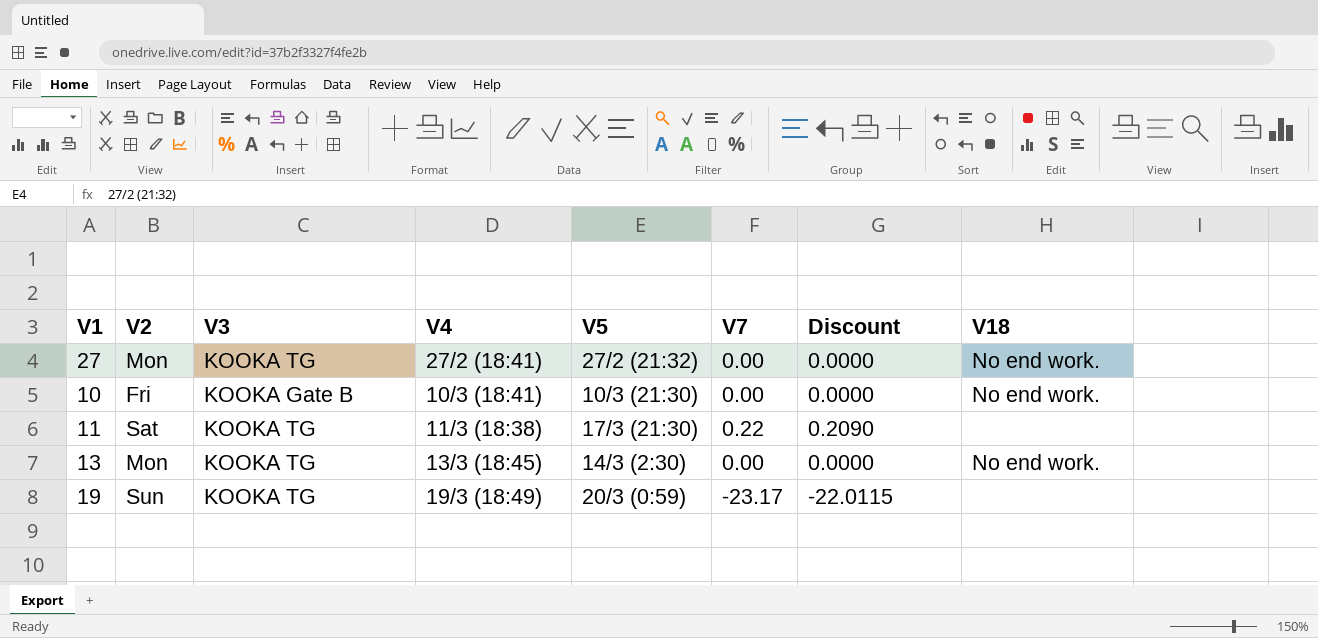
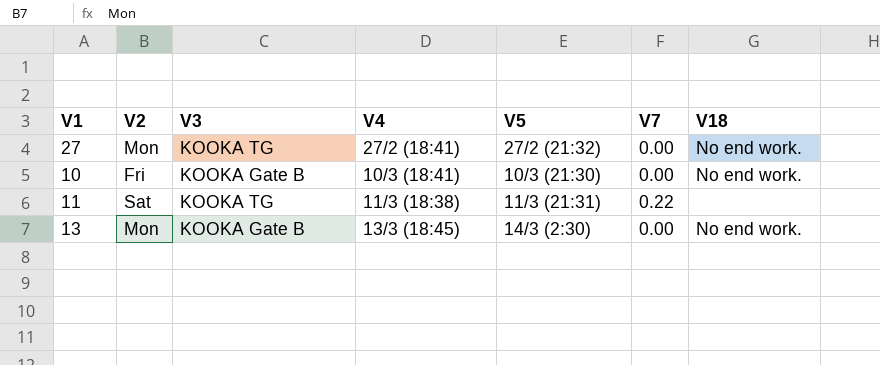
column Discount | formula: [V7] * 0.95 -> none
row 19: Sun | KOOKA TG | 19/3 (18:49) | 20/3 (0:59) | -23.17 | -22.0115 | none -> none
11 | V5: 17/3 (21:30) -> 11/3 (21:31)
13 | V3: KOOKA TG -> KOOKA Gate B

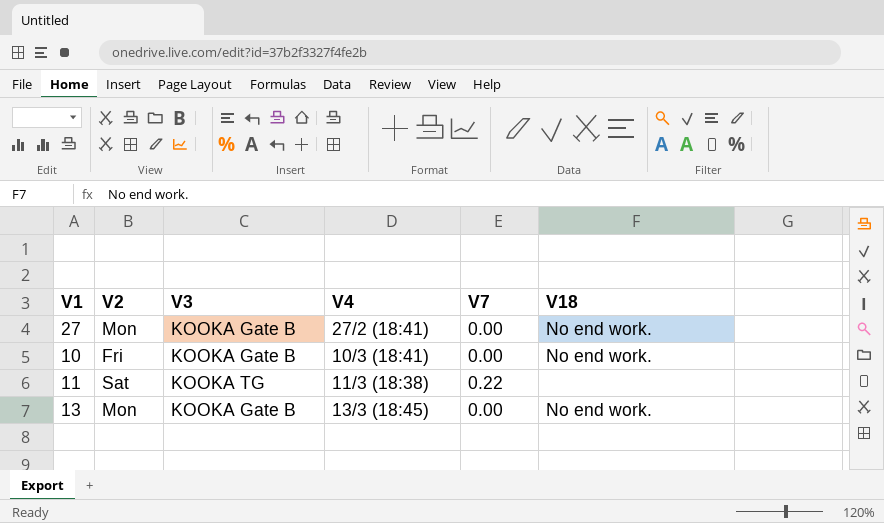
column V5 | position: 5 -> none
27 | V3: KOOKA TG -> KOOKA Gate B

